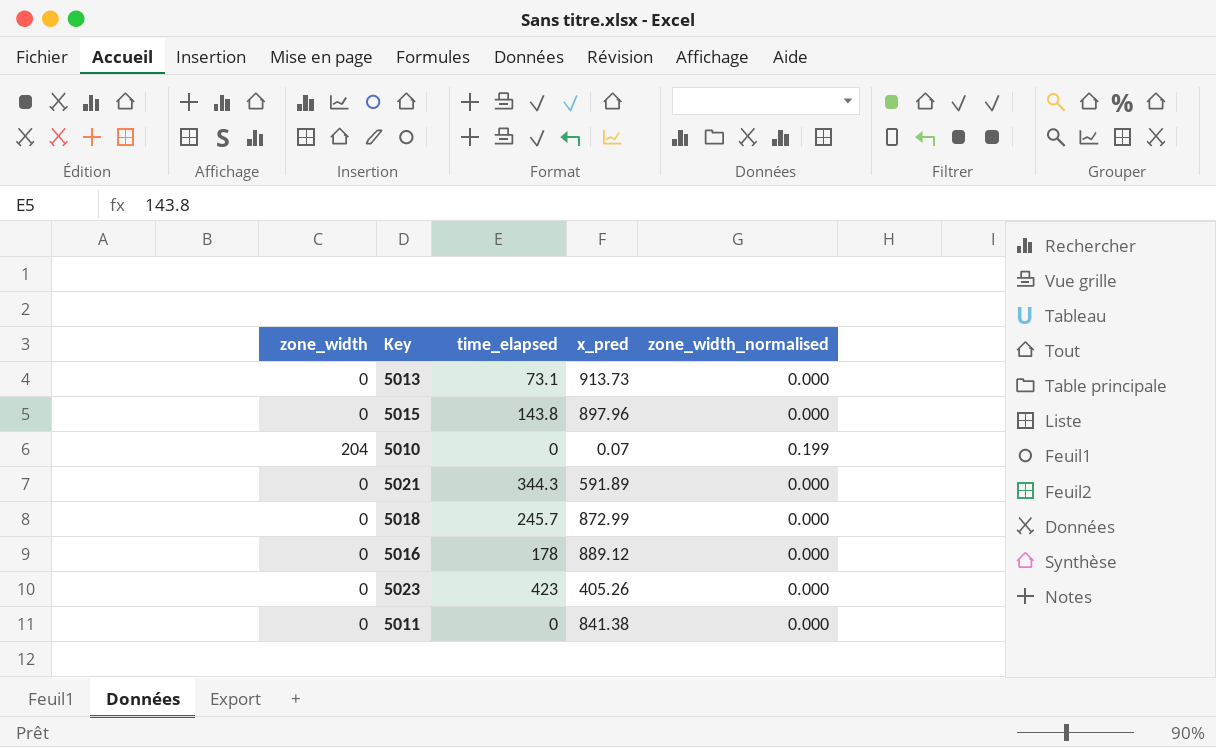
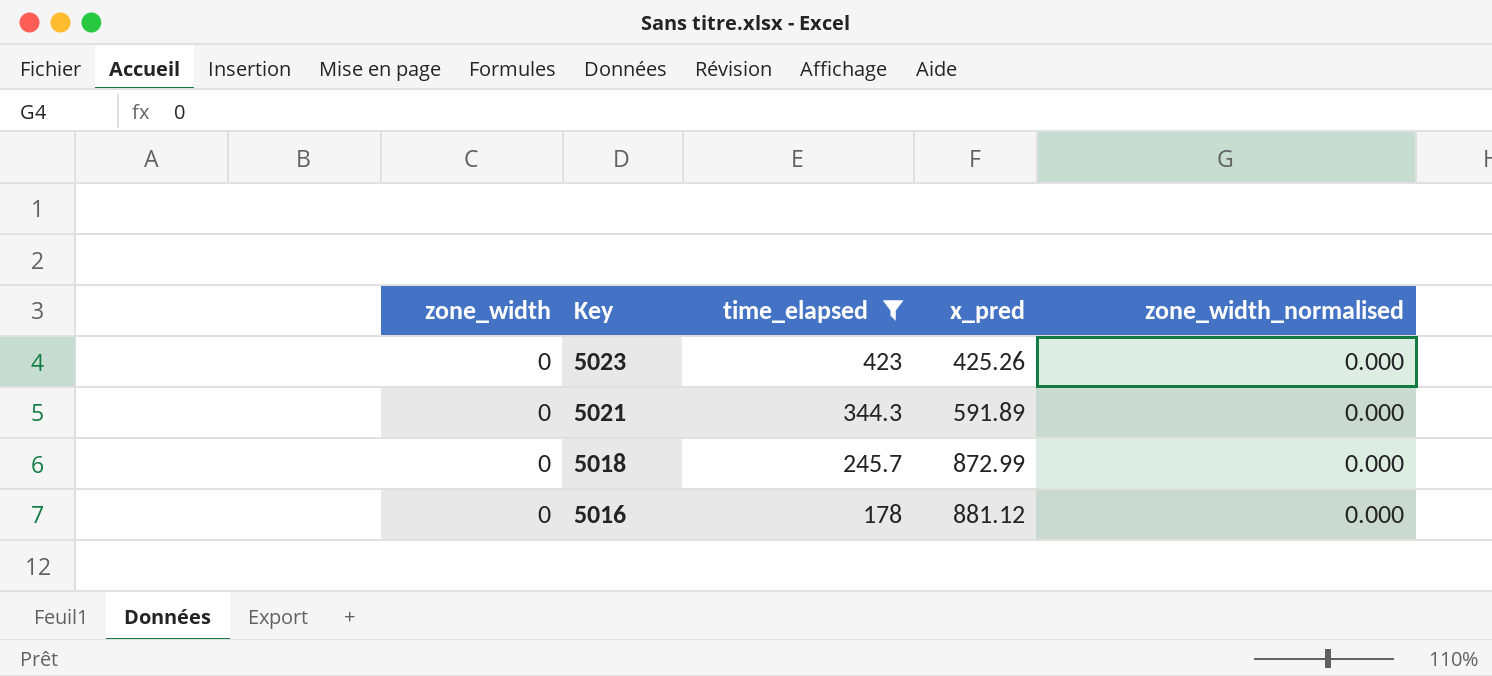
filter: none -> time_elapsed >= 178
row order: none -> Key descending
5023 | x_pred: 405.26 -> 425.26
5016 | x_pred: 889.12 -> 881.12

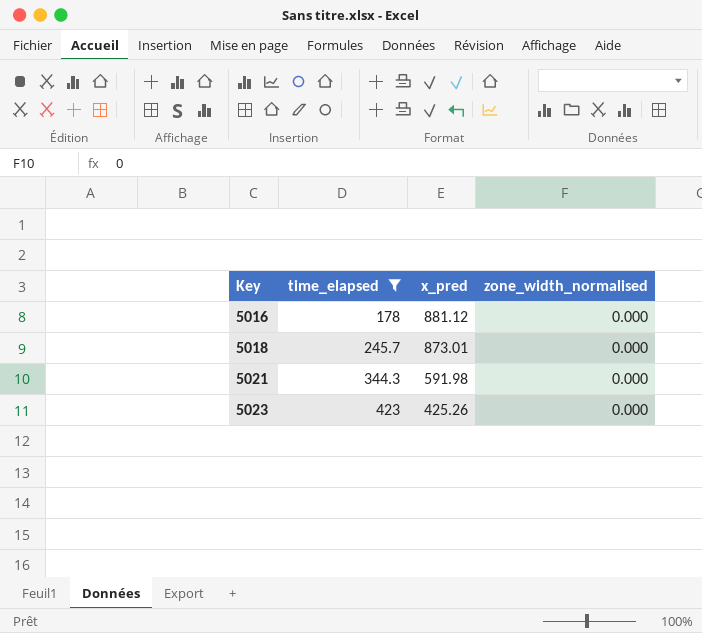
row order: Key descending -> Key ascending
column zone_width | position: 1 -> none
5018 | x_pred: 872.99 -> 873.01
5021 | x_pred: 591.89 -> 591.98

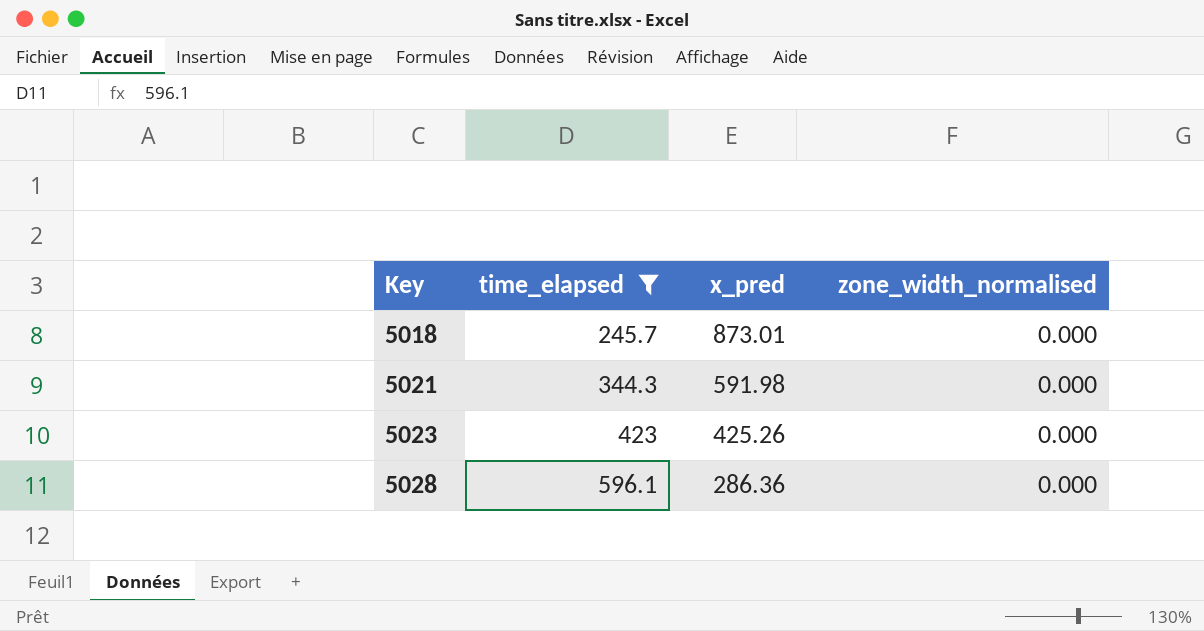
row 5016: 178 | 881.12 | 0.000 -> none
row 5028: none -> 596.1 | 286.36 | 0.000

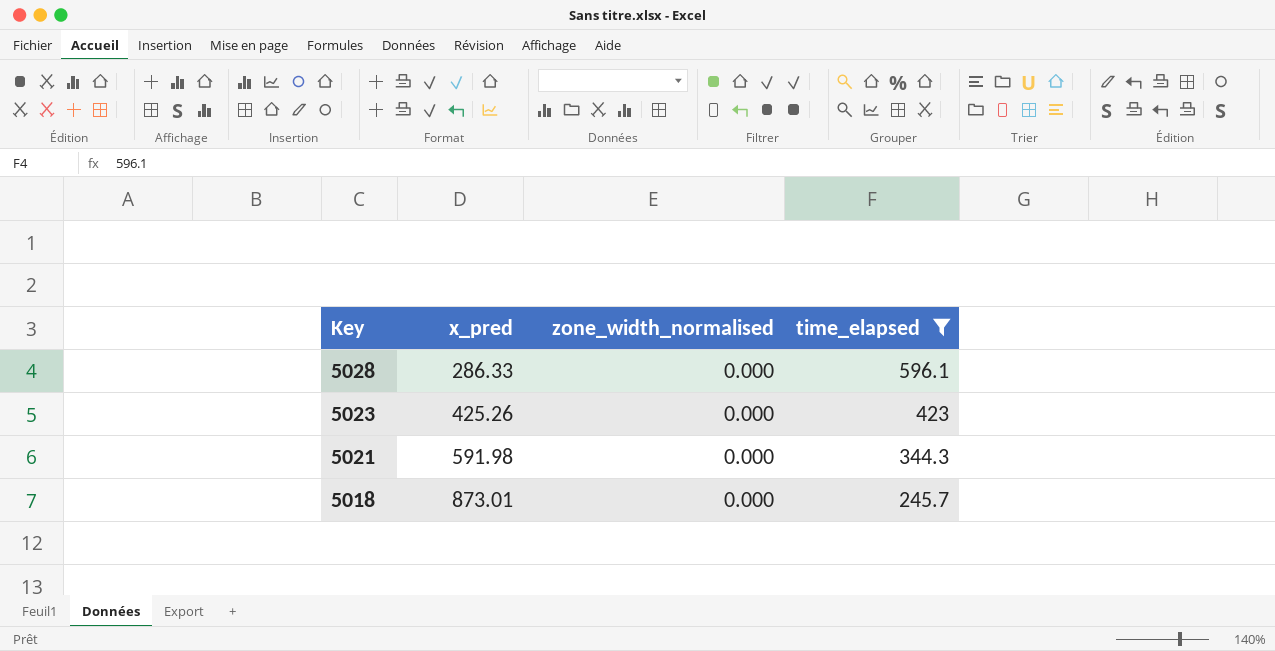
row order: Key ascending -> Key descending
column time_elapsed | position: 2 -> 4
5028 | x_pred: 286.36 -> 286.33

